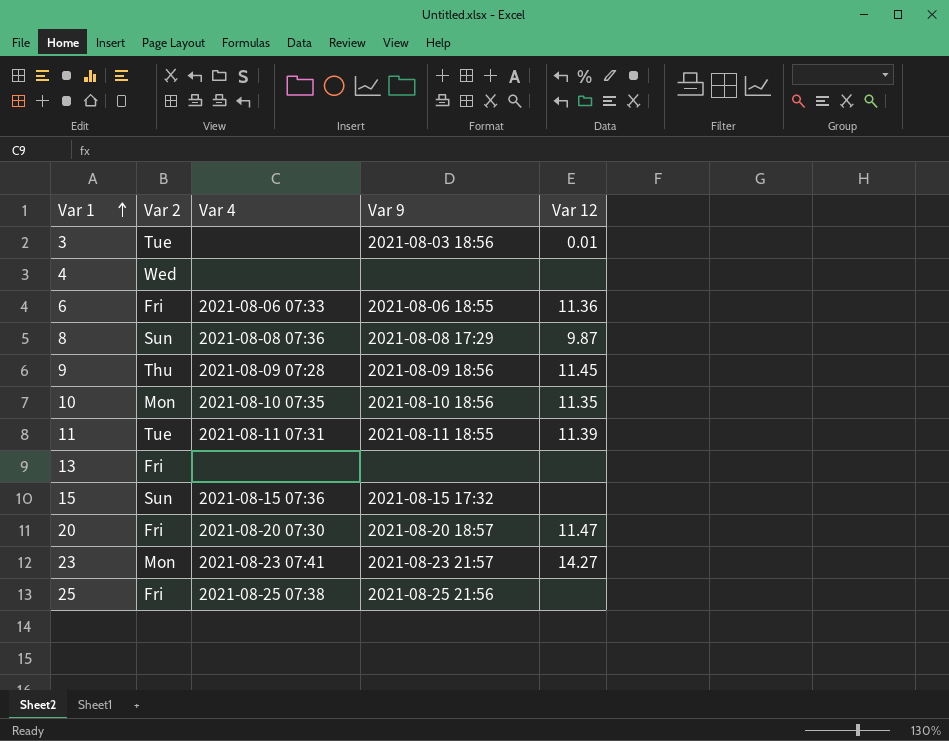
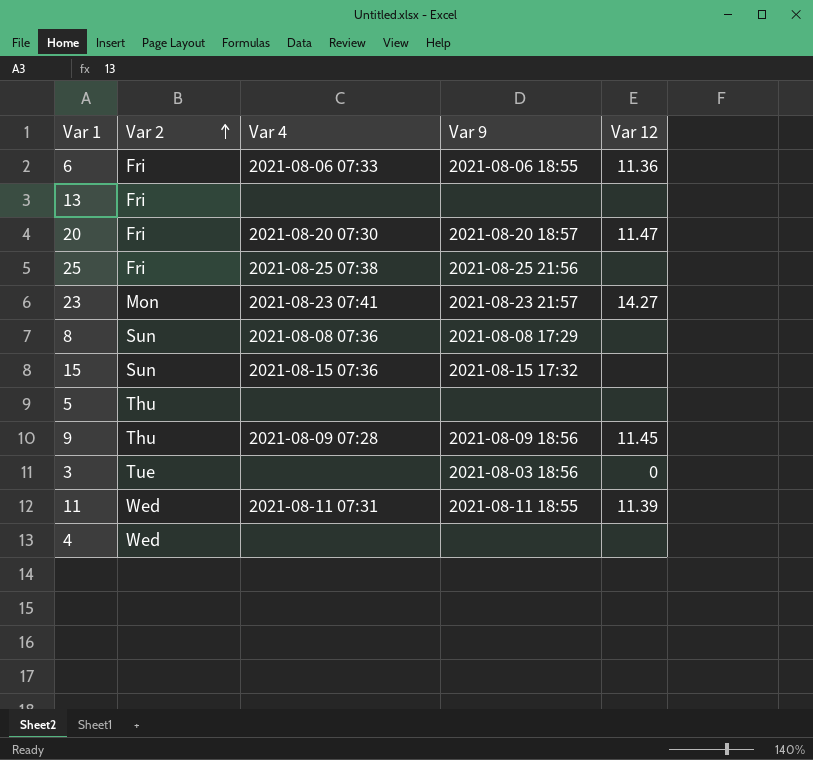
row order: Var 1 ascending -> Var 2 ascending
row 10: Mon | 2021-08-10 07:35 | 2021-08-10 18:56 | 11.35 -> none
8 | Var 12: 9.87 -> none
row 5: none -> Thu | none | none | none
3 | Var 12: 0.01 -> 0
11 | Var 2: Tue -> Wed

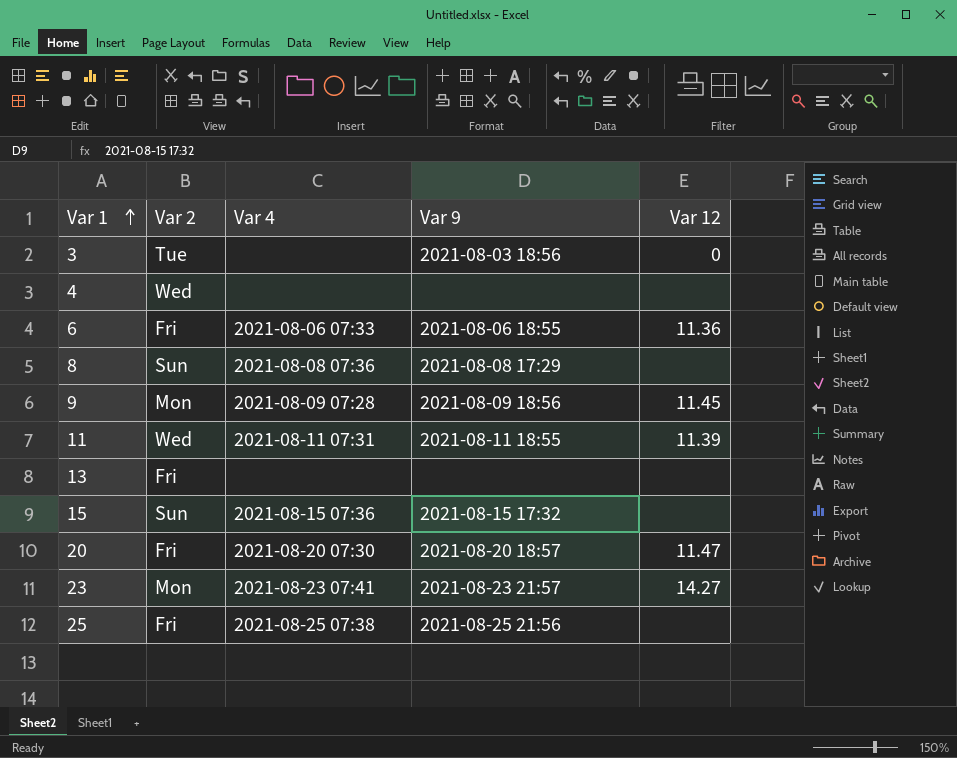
row order: Var 2 ascending -> Var 1 ascending
row 5: Thu | none | none | none -> none
9 | Var 2: Thu -> Mon

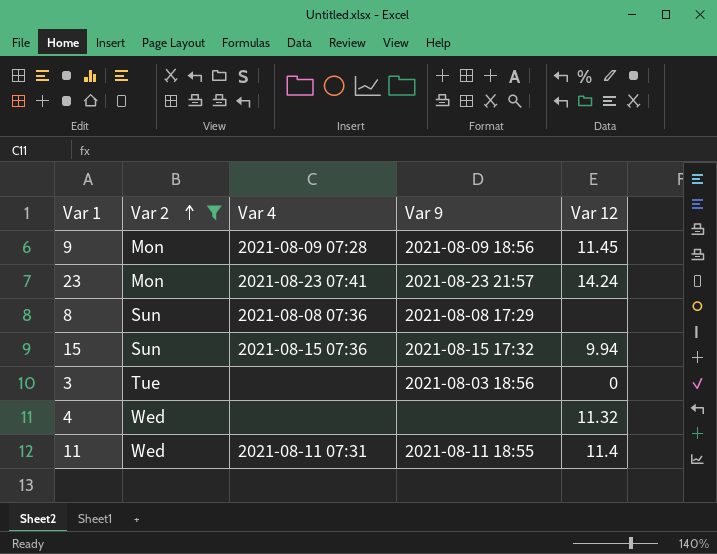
filter: none -> Var 2 != Fri
row order: Var 1 ascending -> Var 2 ascending
23 | Var 12: 14.27 -> 14.24
15 | Var 12: none -> 9.94
4 | Var 12: none -> 11.32
11 | Var 12: 11.39 -> 11.4

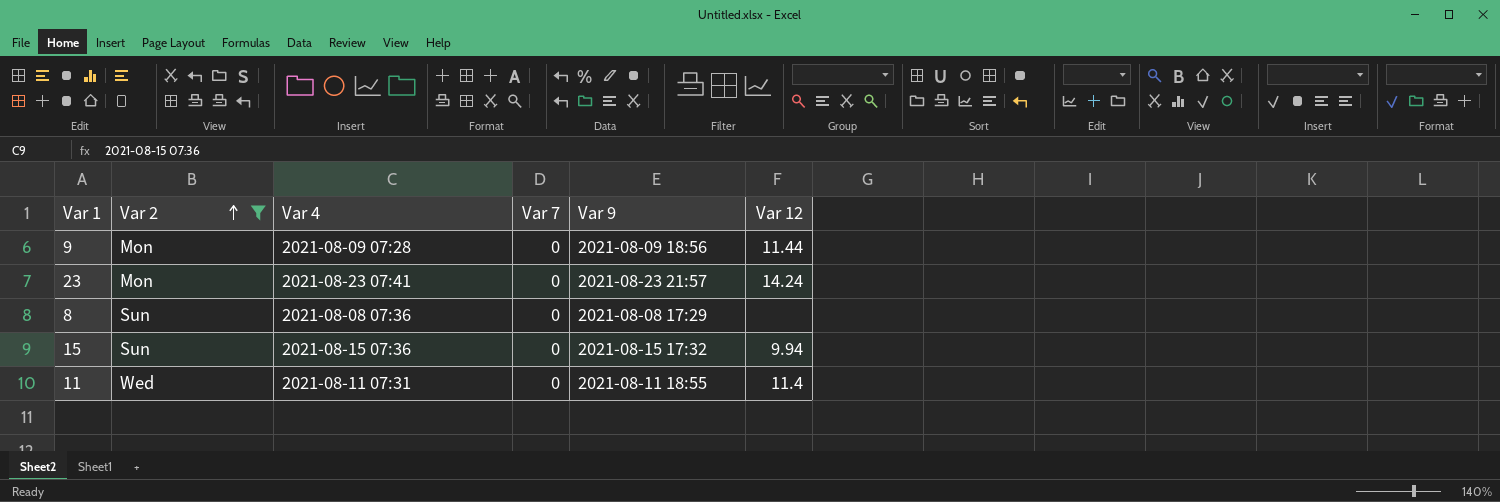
column Var 7 | position: none -> 4
row 3: Tue | none | 2021-08-03 18:56 | 0 -> none
row 4: Wed | none | none | 11.32 -> none
9 | Var 12: 11.45 -> 11.44

